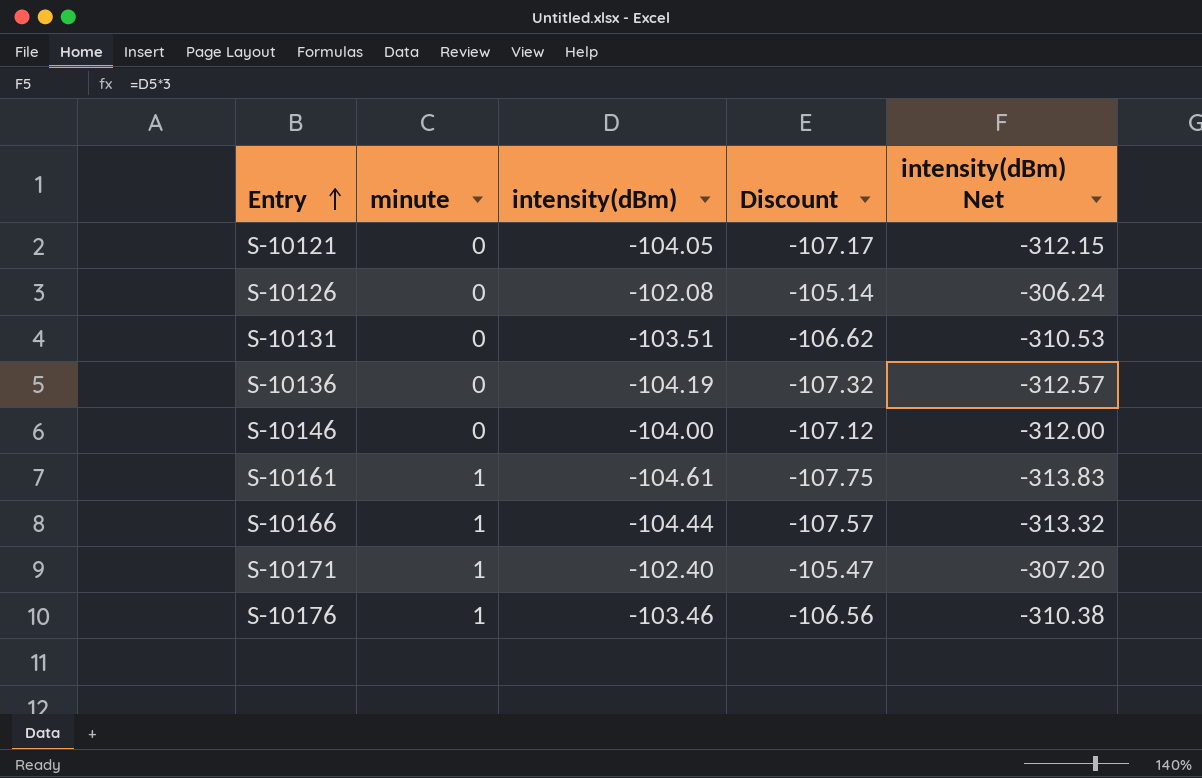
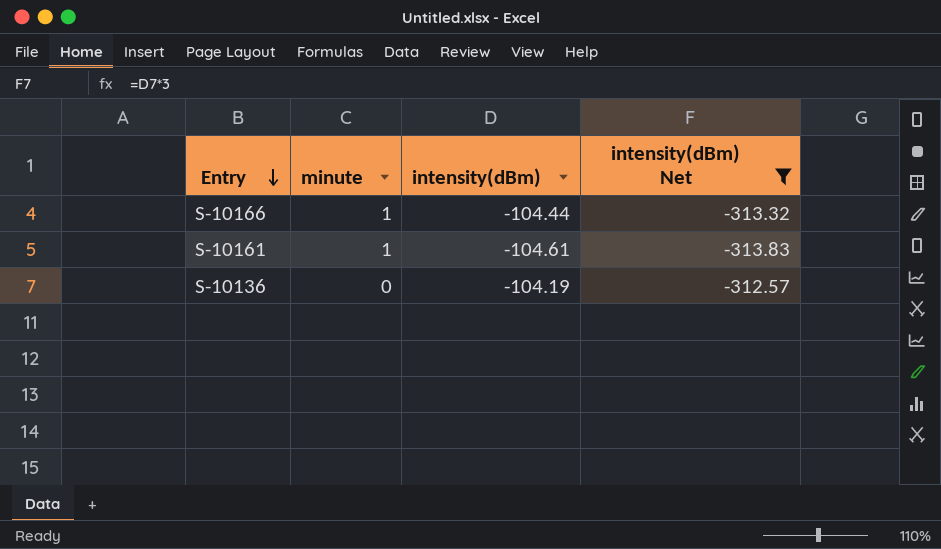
filter: none -> intensity(dBm) Net <= -312.57
row order: Entry ascending -> Entry descending
column Discount | formula: [intensity(dBm)] * 1.03 -> none

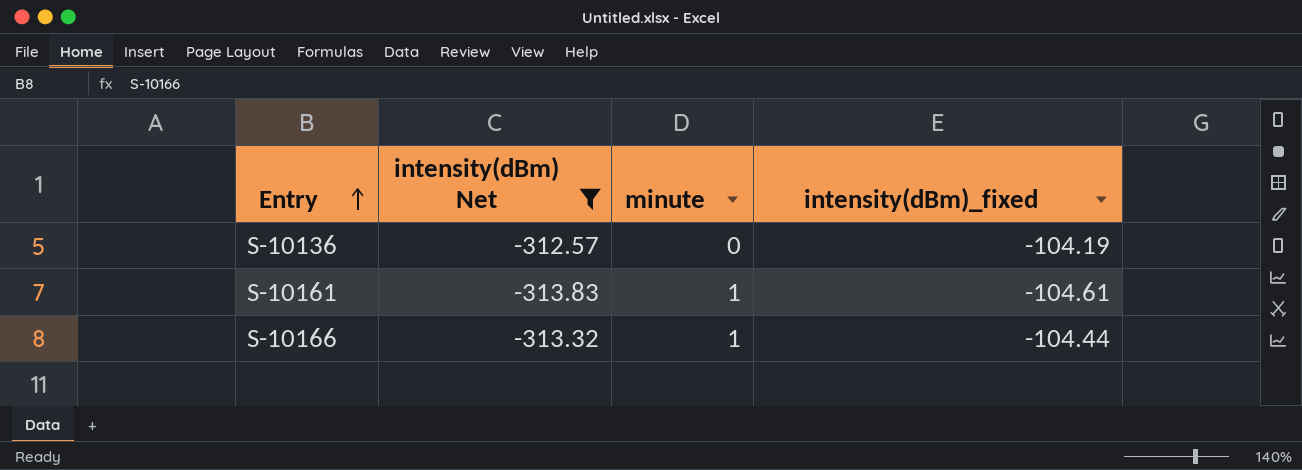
row order: Entry descending -> Entry ascending
column intensity(dBm) Net | position: 4 -> 2
column name: intensity(dBm) -> intensity(dBm)_fixed

